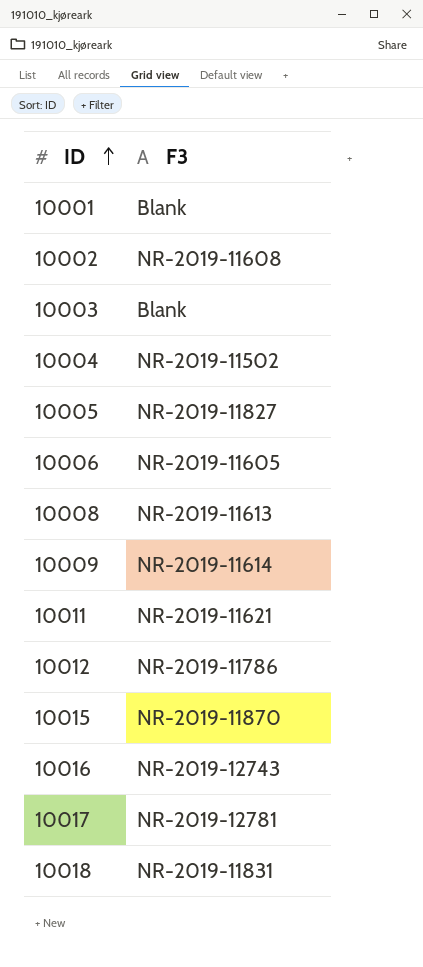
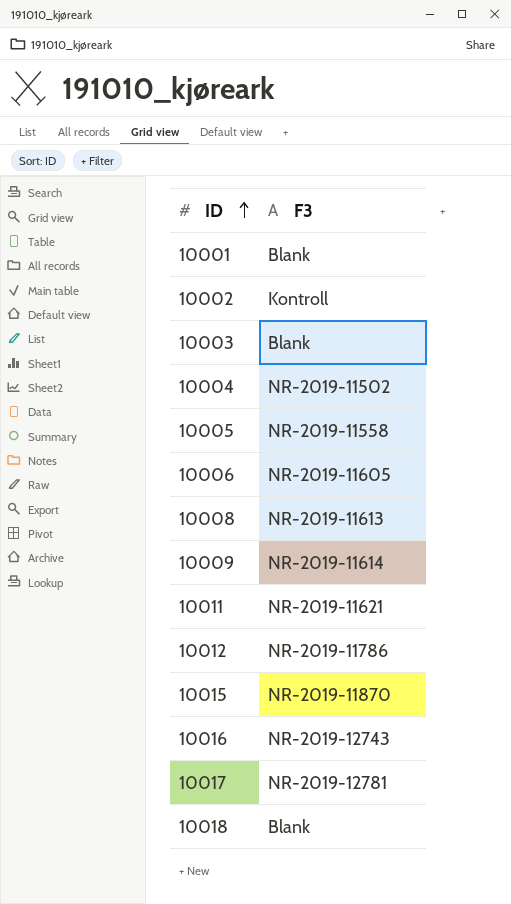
10002 | F3: NR-2019-11608 -> Kontroll
10005 | F3: NR-2019-11827 -> NR-2019-11558
10018 | F3: NR-2019-11831 -> Blank

